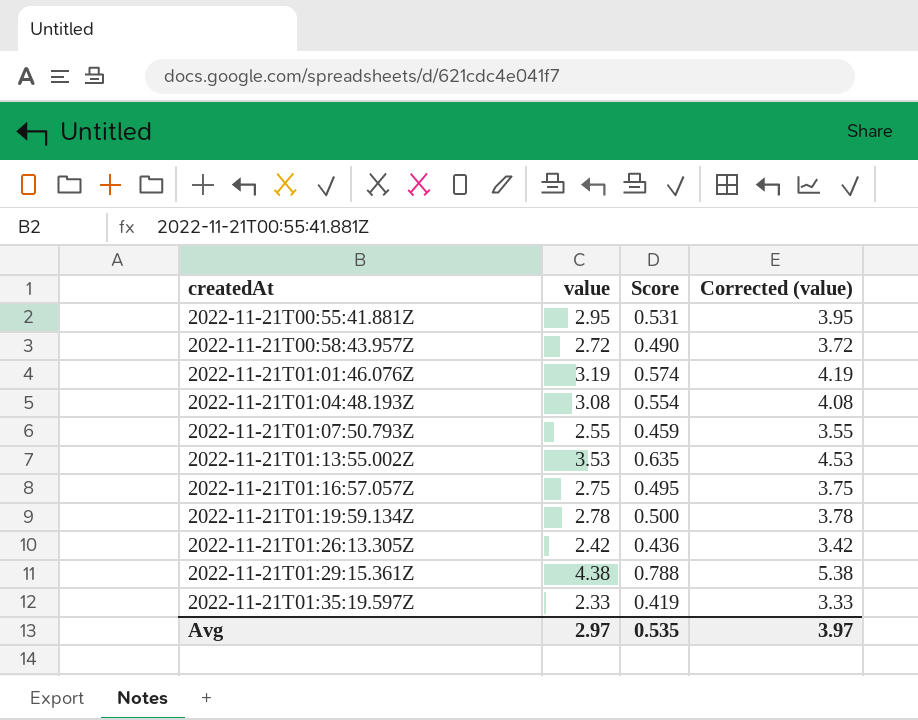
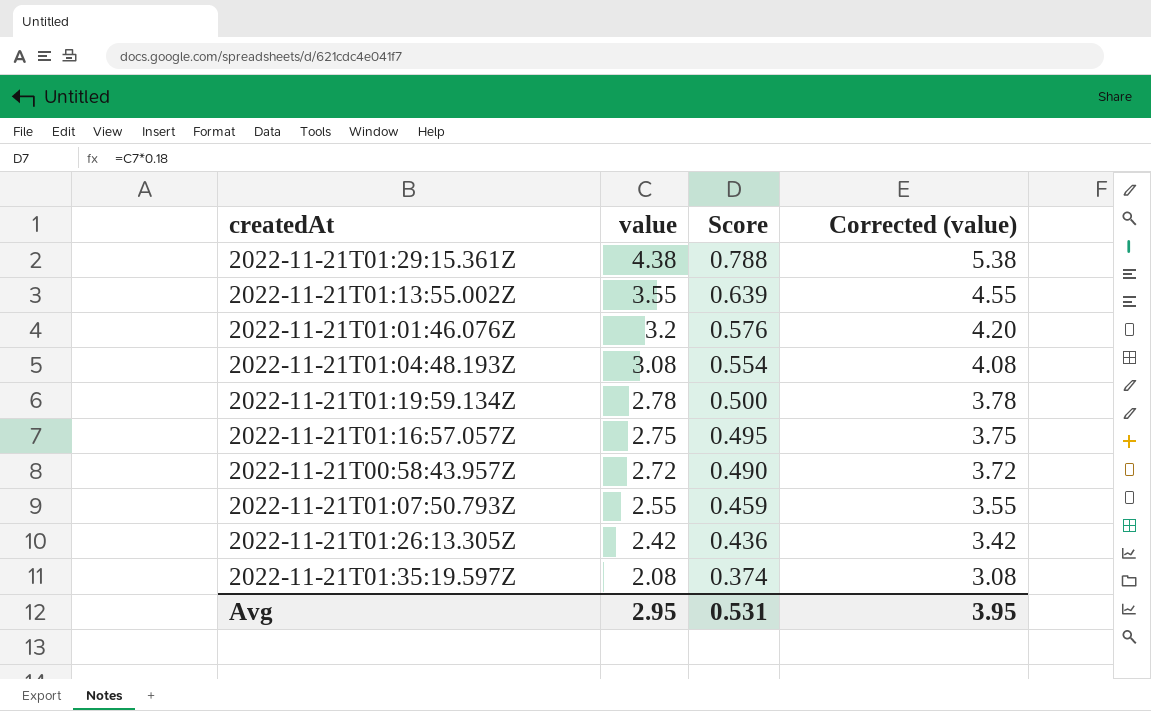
row order: createdAt ascending -> value descending
row 2022-11-21T00:55:41.881Z: 2.95 | 0.531 | 3.95 -> none
2022-11-21T01:13:55.002Z | value: 3.53 -> 3.55
2022-11-21T01:13:55.002Z | Score: 0.635 -> 0.639
2022-11-21T01:13:55.002Z | Corrected (value): 4.53 -> 4.55
2022-11-21T01:01:46.076Z | value: 3.19 -> 3.2
2022-11-21T01:01:46.076Z | Score: 0.574 -> 0.576
2022-11-21T01:01:46.076Z | Corrected (value): 4.19 -> 4.20
2022-11-21T01:35:19.597Z | value: 2.33 -> 2.08
2022-11-21T01:35:19.597Z | Score: 0.419 -> 0.374
2022-11-21T01:35:19.597Z | Corrected (value): 3.33 -> 3.08
Avg | value: 2.97 -> 2.95
Avg | Score: 0.535 -> 0.531
Avg | Corrected (value): 3.97 -> 3.95

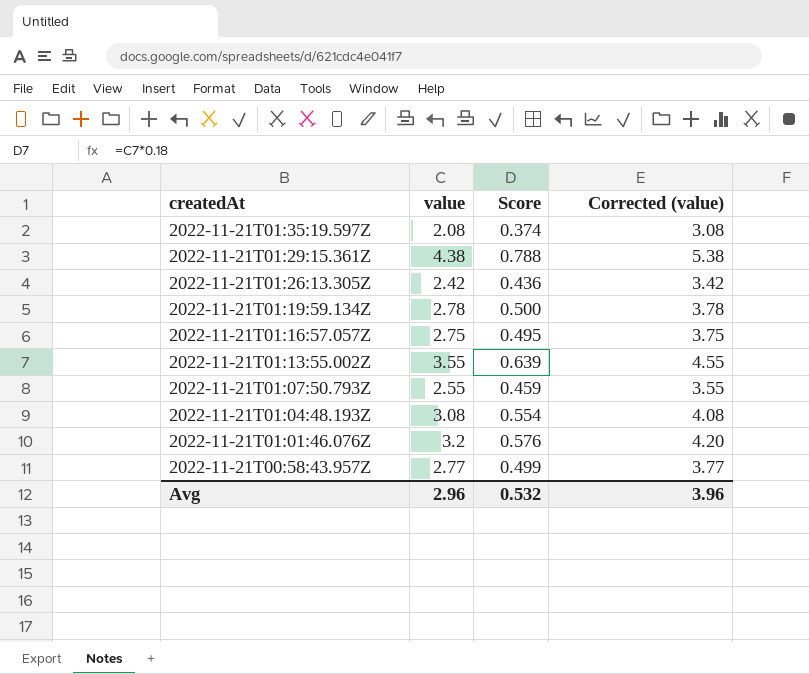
row order: value descending -> createdAt descending
2022-11-21T00:58:43.957Z | value: 2.72 -> 2.77
2022-11-21T00:58:43.957Z | Score: 0.490 -> 0.499
2022-11-21T00:58:43.957Z | Corrected (value): 3.72 -> 3.77
Avg | value: 2.95 -> 2.96
Avg | Score: 0.531 -> 0.532
Avg | Corrected (value): 3.95 -> 3.96

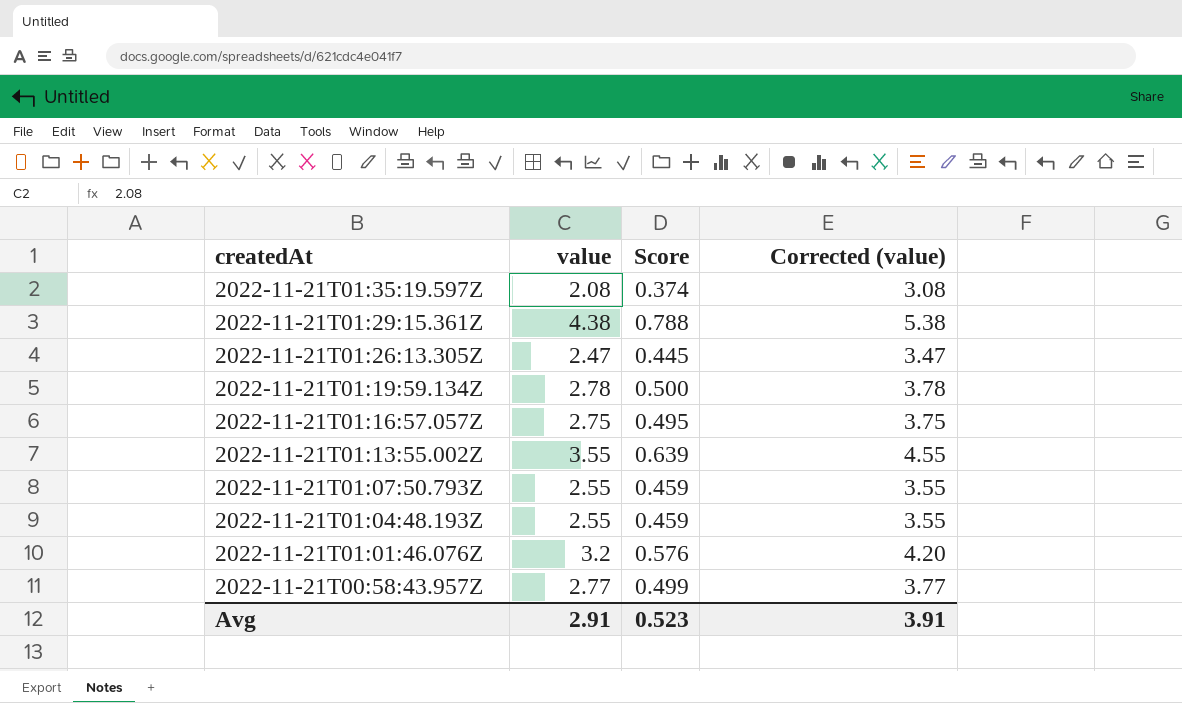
2022-11-21T01:26:13.305Z | value: 2.42 -> 2.47
2022-11-21T01:26:13.305Z | Score: 0.436 -> 0.445
2022-11-21T01:26:13.305Z | Corrected (value): 3.42 -> 3.47
2022-11-21T01:04:48.193Z | value: 3.08 -> 2.55
2022-11-21T01:04:48.193Z | Score: 0.554 -> 0.459
2022-11-21T01:04:48.193Z | Corrected (value): 4.08 -> 3.55
Avg | value: 2.96 -> 2.91
Avg | Score: 0.532 -> 0.523
Avg | Corrected (value): 3.96 -> 3.91

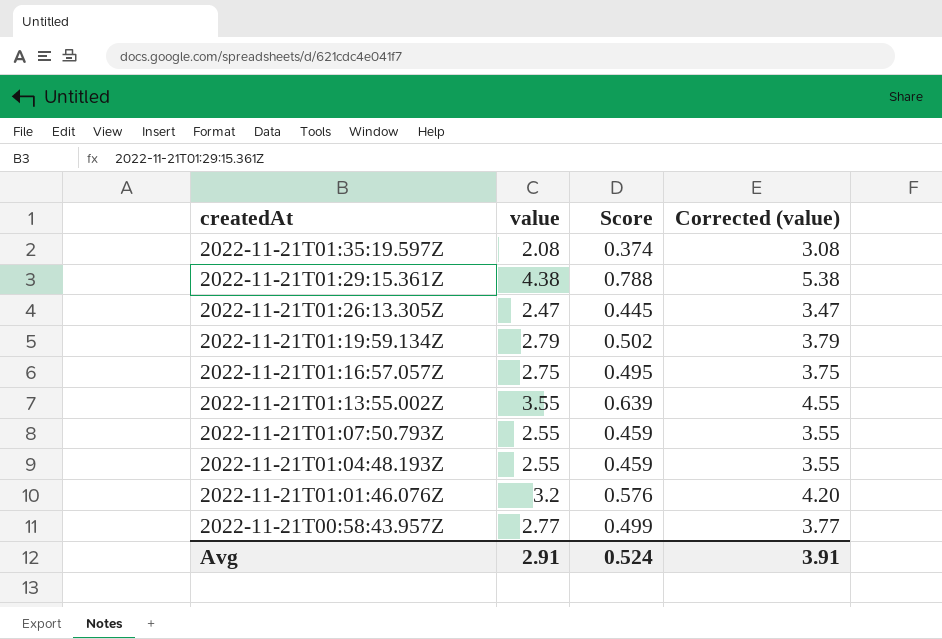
2022-11-21T01:19:59.134Z | value: 2.78 -> 2.79
2022-11-21T01:19:59.134Z | Score: 0.500 -> 0.502
2022-11-21T01:19:59.134Z | Corrected (value): 3.78 -> 3.79
Avg | Score: 0.523 -> 0.524

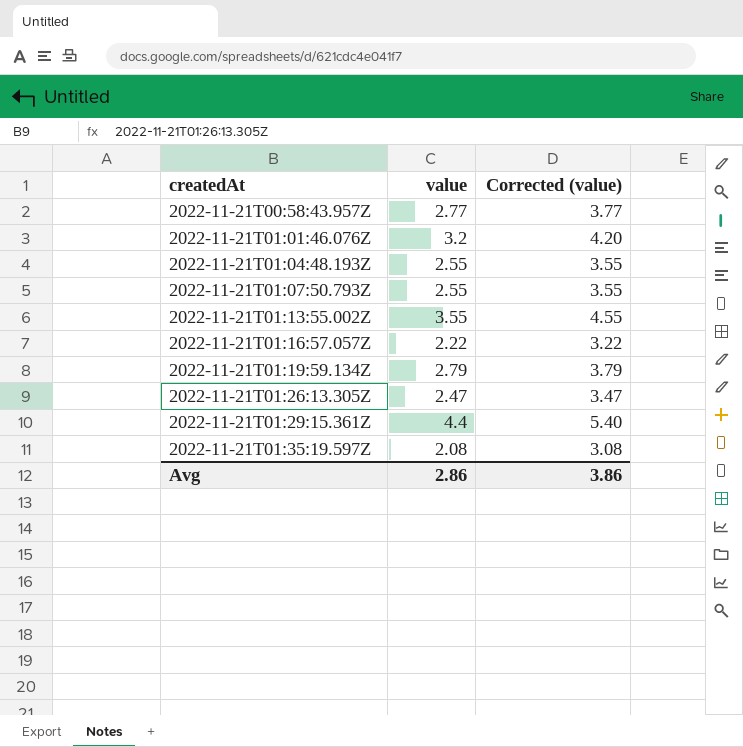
row order: createdAt descending -> createdAt ascending
column Score | formula: [value] * 0.18 -> none
2022-11-21T01:16:57.057Z | value: 2.75 -> 2.22
2022-11-21T01:16:57.057Z | Corrected (value): 3.75 -> 3.22
2022-11-21T01:29:15.361Z | value: 4.38 -> 4.4
2022-11-21T01:29:15.361Z | Corrected (value): 5.38 -> 5.40
Avg | value: 2.91 -> 2.86
Avg | Corrected (value): 3.91 -> 3.86

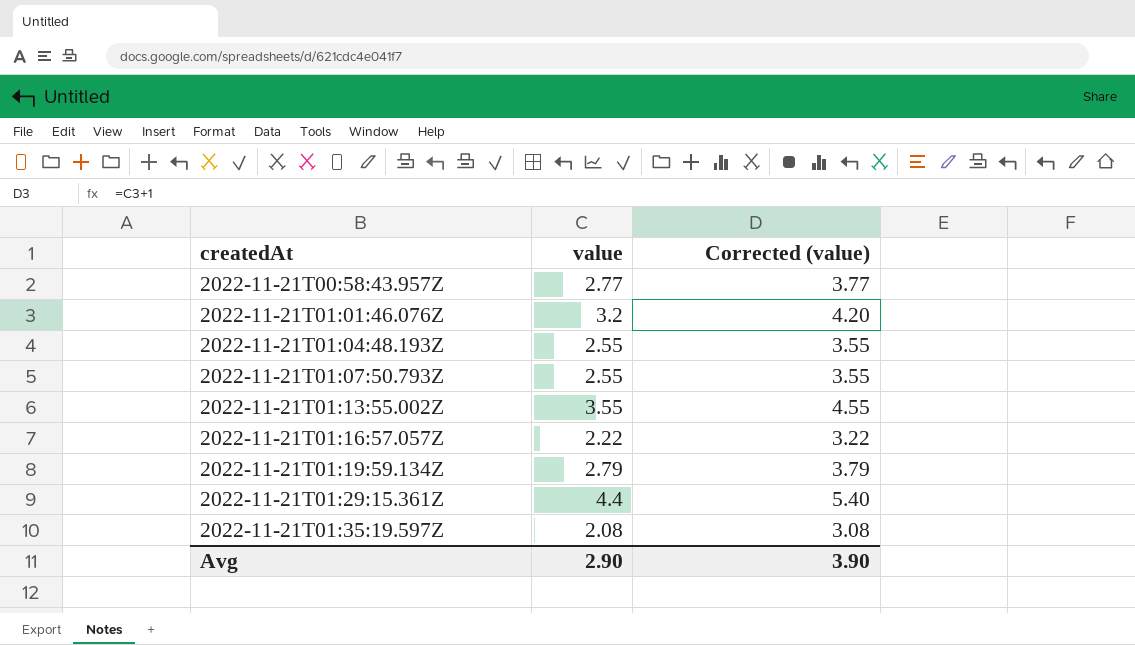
row 2022-11-21T01:26:13.305Z: 2.47 | 3.47 -> none
Avg | value: 2.86 -> 2.90
Avg | Corrected (value): 3.86 -> 3.90

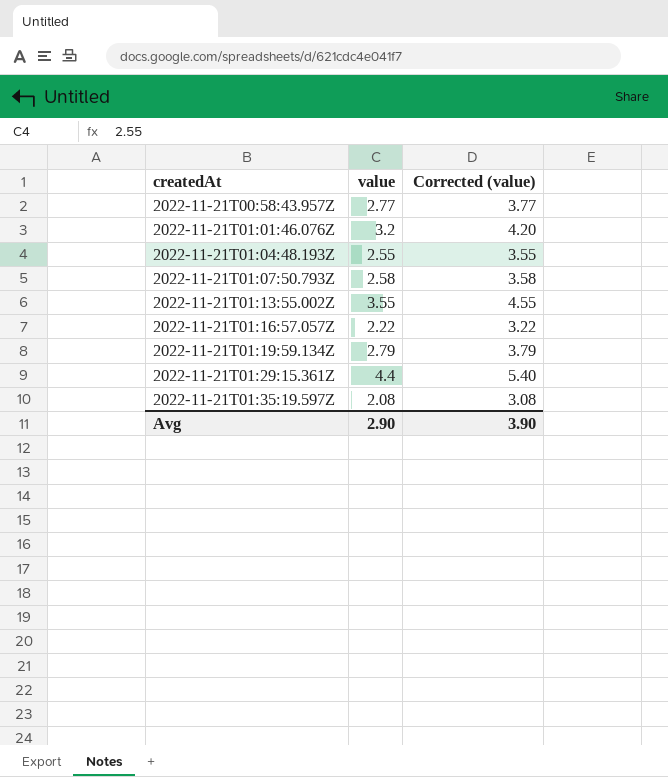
2022-11-21T01:07:50.793Z | value: 2.55 -> 2.58
2022-11-21T01:07:50.793Z | Corrected (value): 3.55 -> 3.58

